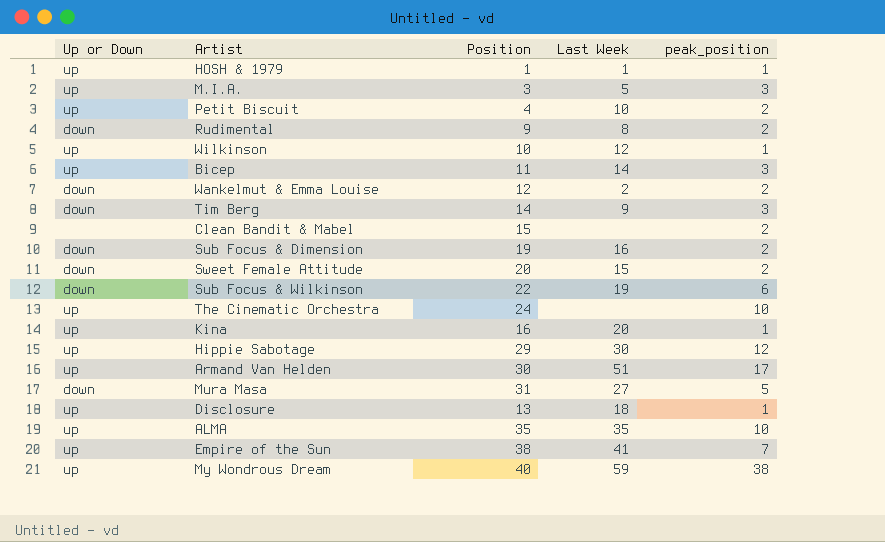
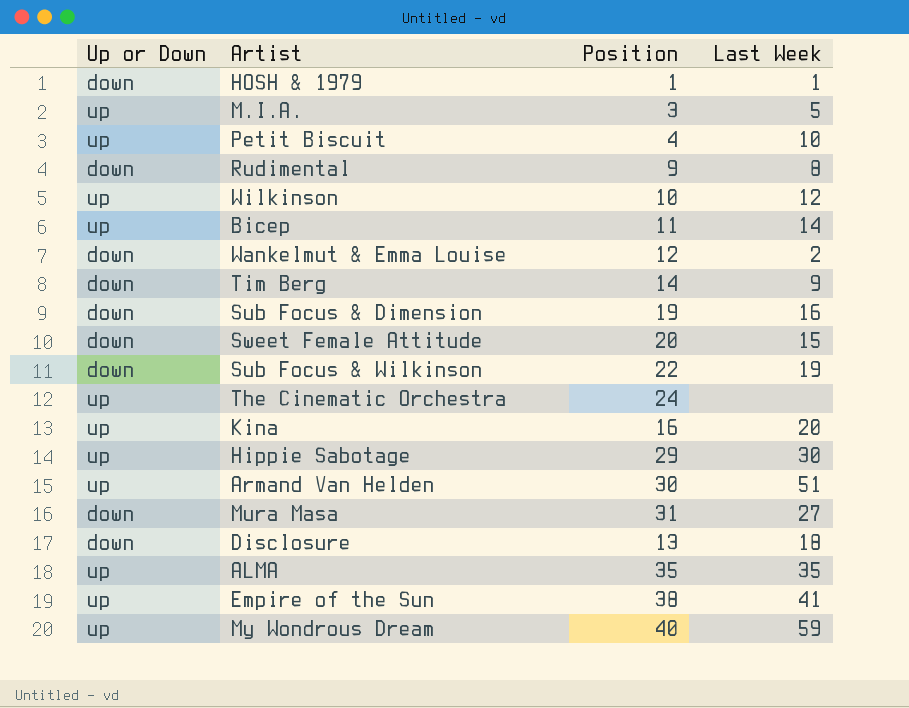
column peak_position | position: 5 -> none
row Clean Bandit & Mabel: none | 15 | none | 2 -> none
HOSH & 1979 | Up or Down: up -> down
Disclosure | Up or Down: up -> down

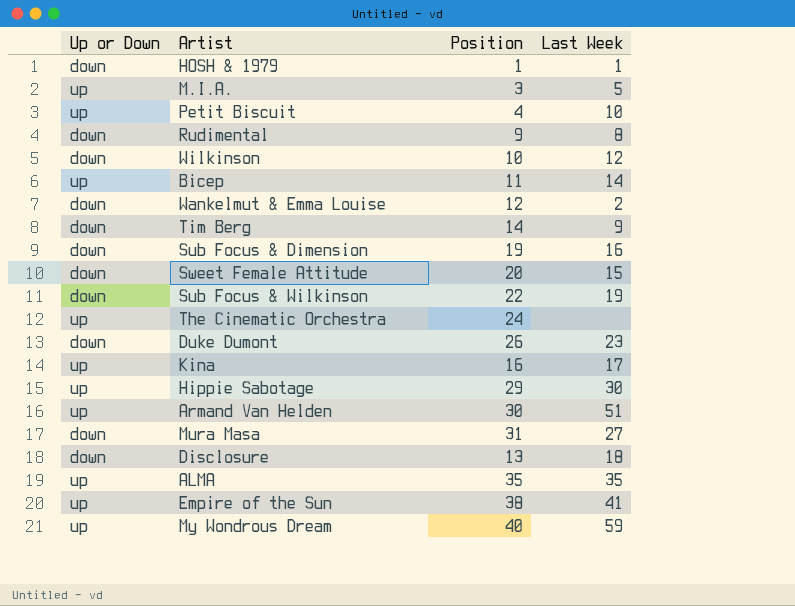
Wilkinson | Up or Down: up -> down
row Duke Dumont: none -> down | 26 | 23
Kina | Last Week: 20 -> 17

